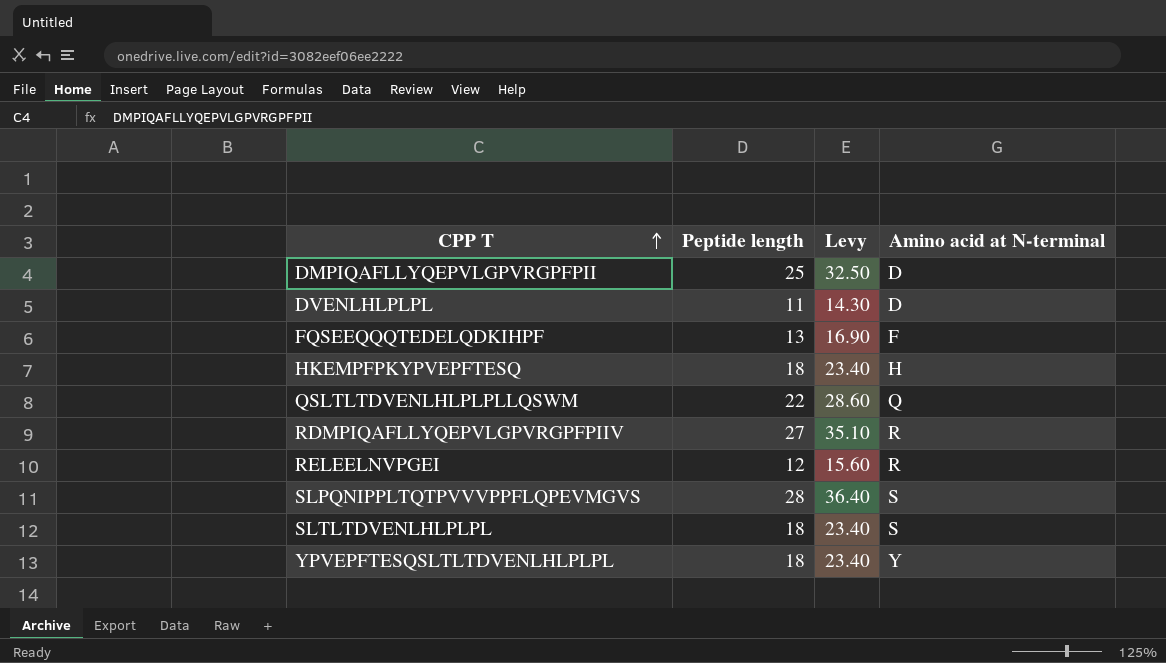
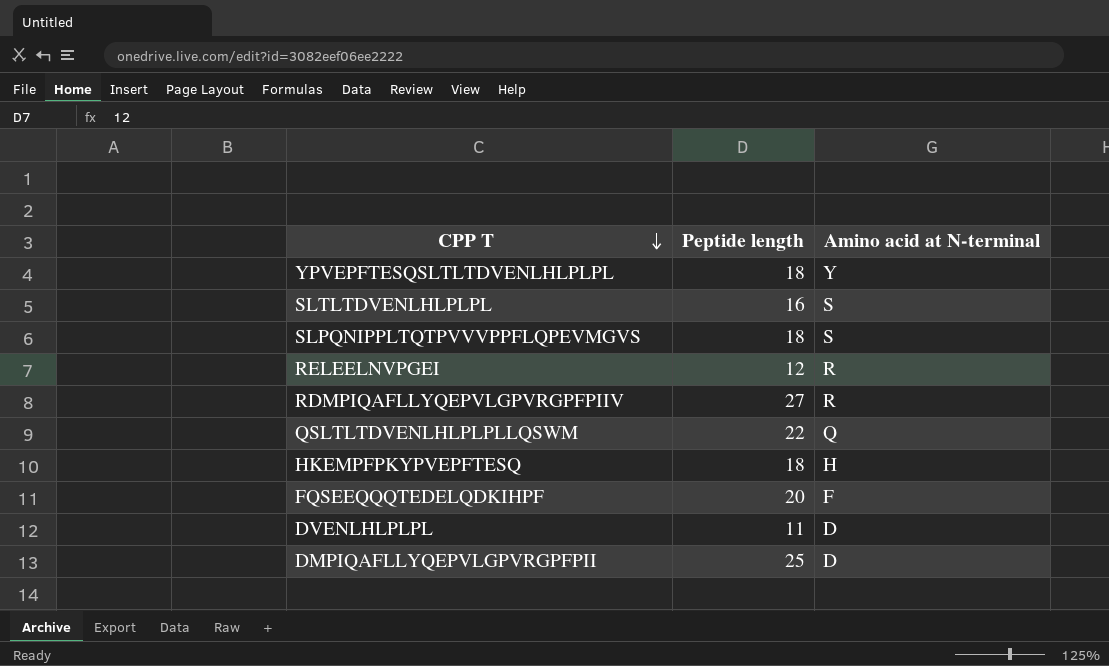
row order: CPP T ascending -> CPP T descending
column Levy | formula: [Peptide length] * 1.3 -> none
SLTLTDVENLHLPLPL | Peptide length: 18 -> 16
SLPQNIPPLTQTPVVVPPFLQPEVMGVS | Peptide length: 28 -> 18
FQSEEQQQTEDELQDKIHPF | Peptide length: 13 -> 20

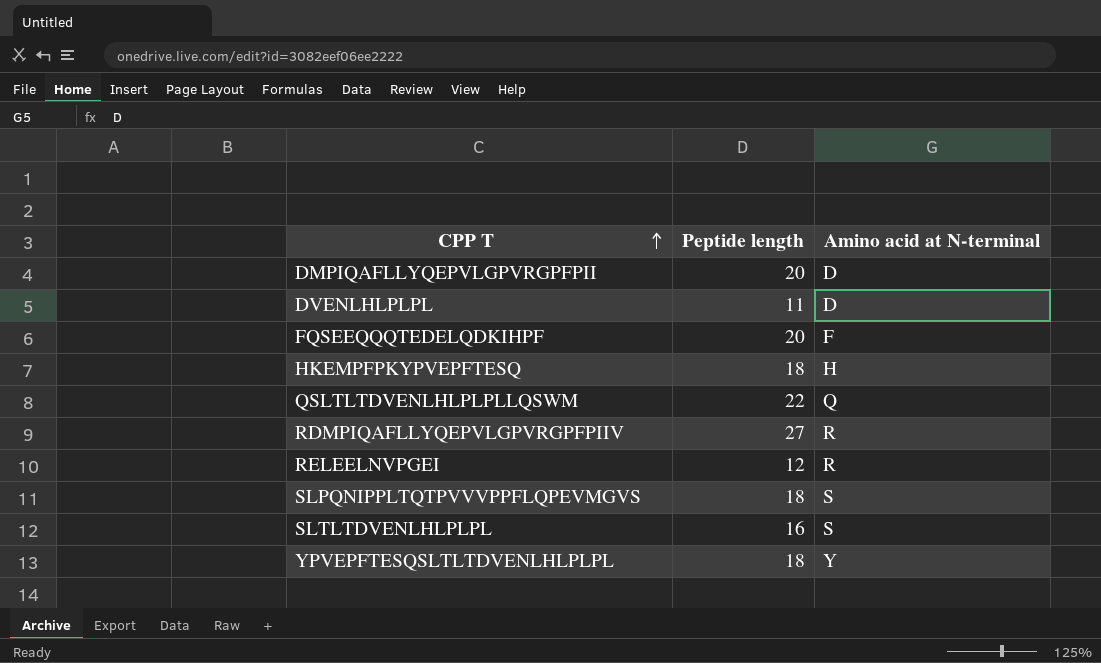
row order: CPP T descending -> CPP T ascending
DMPIQAFLLYQEPVLGPVRGPFPII | Peptide length: 25 -> 20

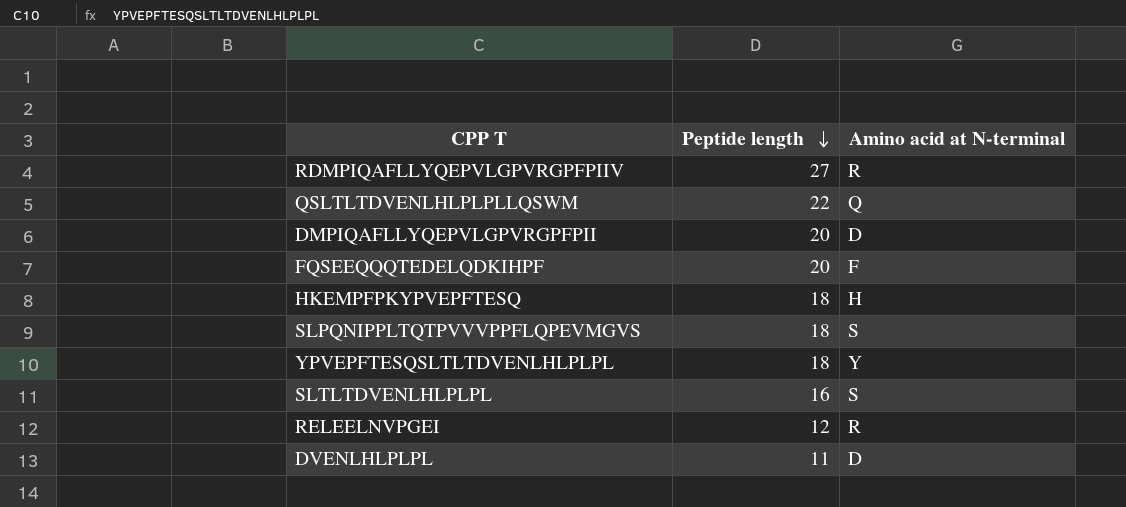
row order: CPP T ascending -> Peptide length descending

